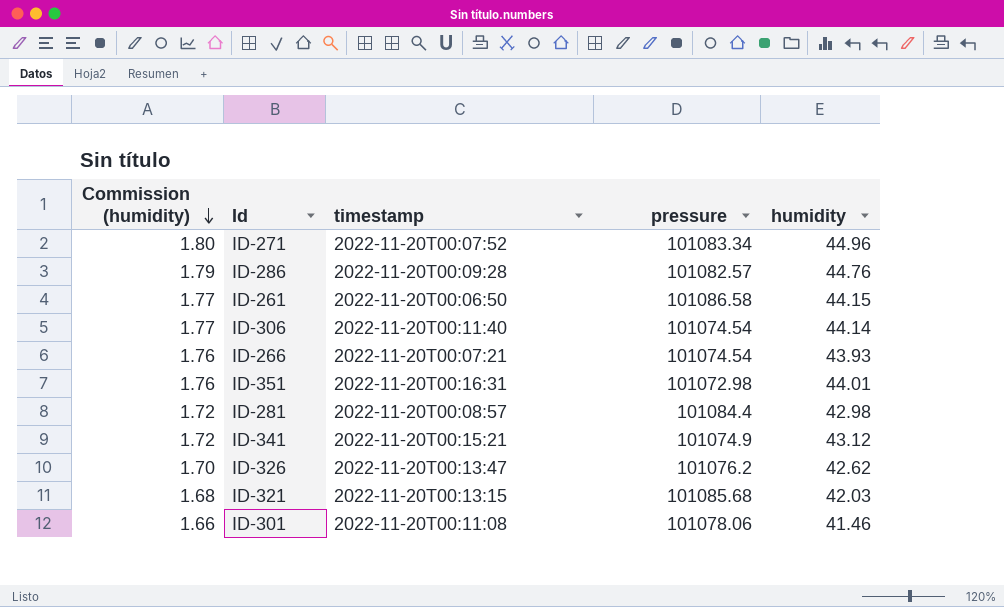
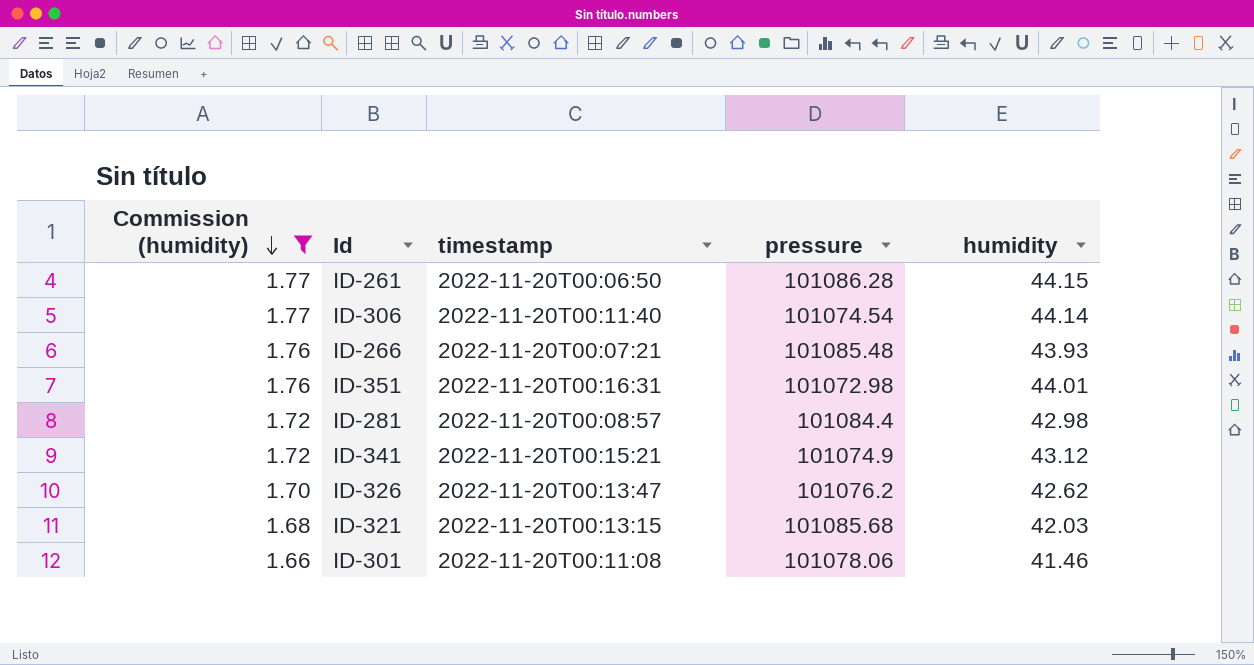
filter: none -> Commission (humidity) <= 1.77
ID-261 | pressure: 101086.58 -> 101086.28
ID-266 | pressure: 101074.54 -> 101085.48

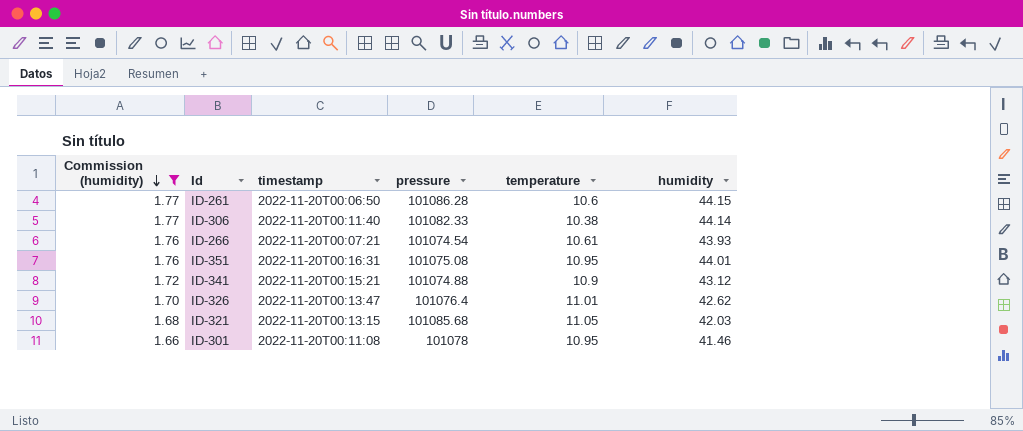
column temperature | position: none -> 5
row ID-281: 1.72 | 2022-11-20T00:08:57 | 101084.4 | 42.98 -> none
ID-306 | pressure: 101074.54 -> 101082.33
ID-266 | pressure: 101085.48 -> 101074.54
ID-351 | pressure: 101072.98 -> 101075.08
ID-341 | pressure: 101074.9 -> 101074.88
ID-326 | pressure: 101076.2 -> 101076.4
ID-301 | pressure: 101078.06 -> 101078

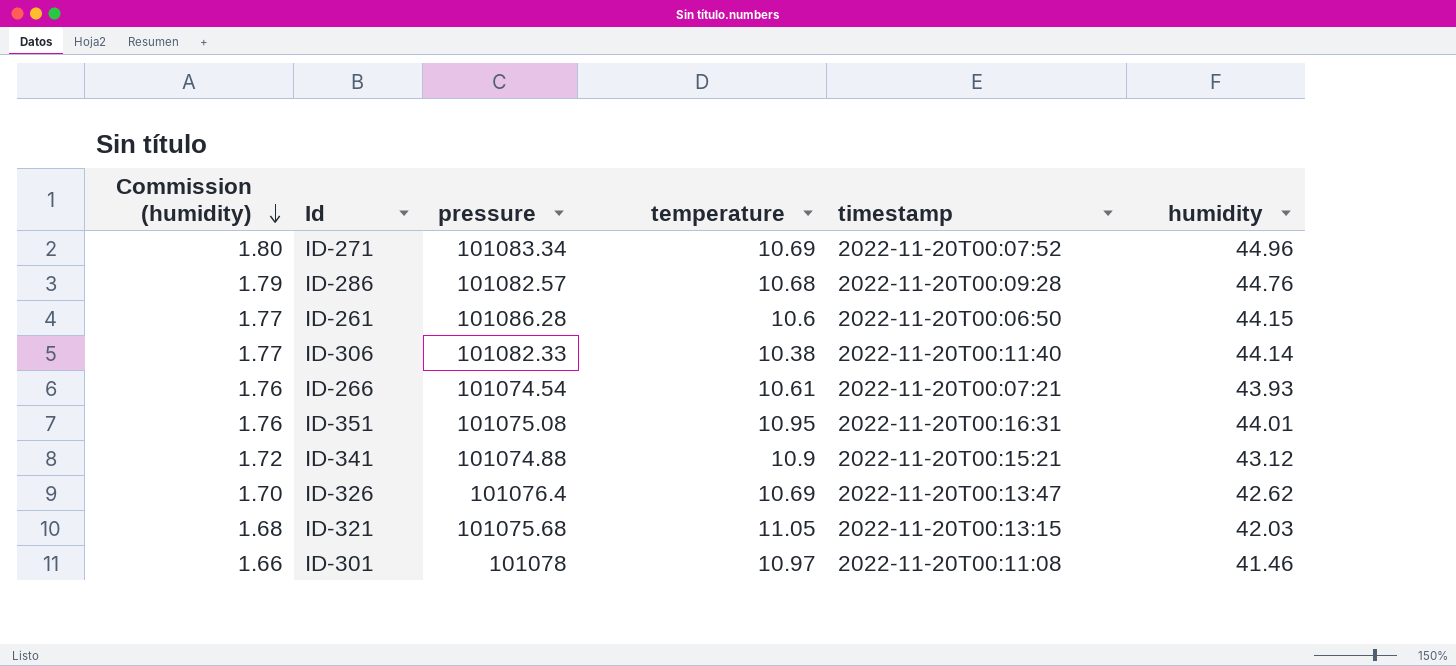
filter: Commission (humidity) <= 1.77 -> none
column timestamp | position: 3 -> 5
ID-326 | temperature: 11.01 -> 10.69
ID-321 | pressure: 101085.68 -> 101075.68
ID-301 | temperature: 10.95 -> 10.97

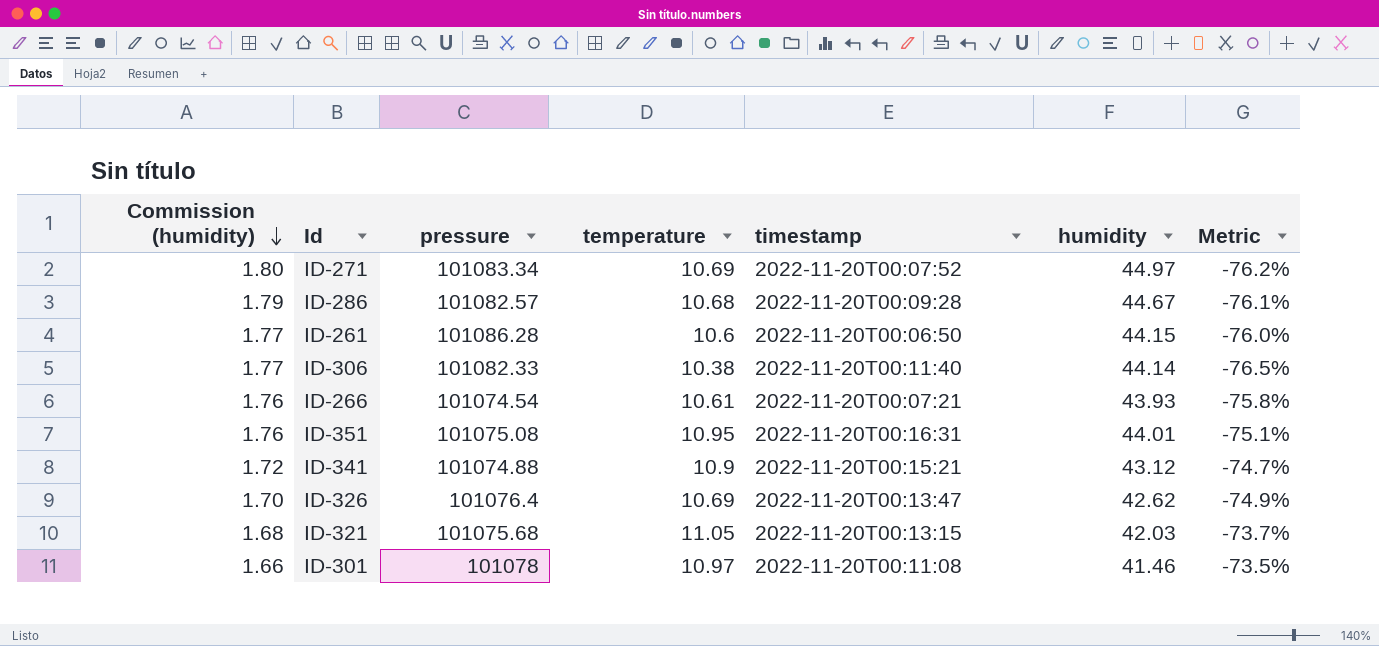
column Metric | formula: none -> ([temperature] - [humidity]) / [humidity]
ID-271 | humidity: 44.96 -> 44.97
ID-286 | humidity: 44.76 -> 44.67

